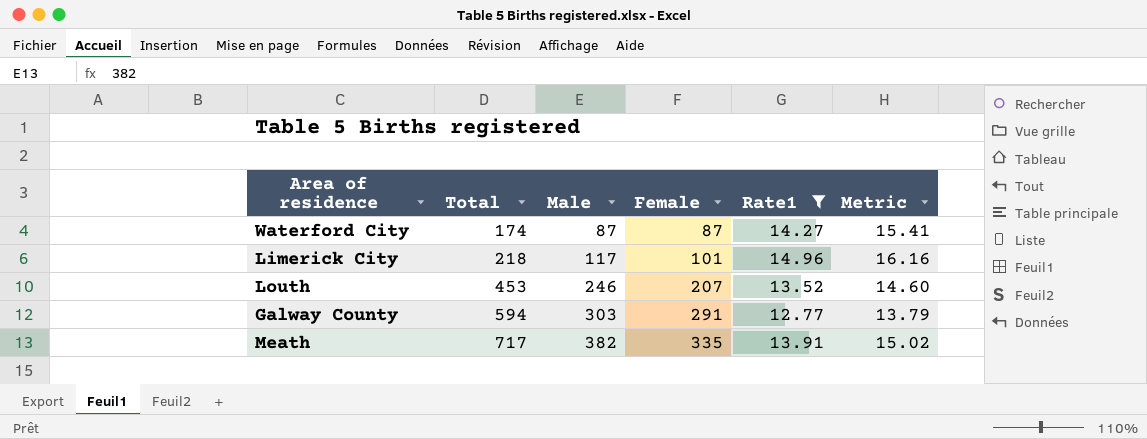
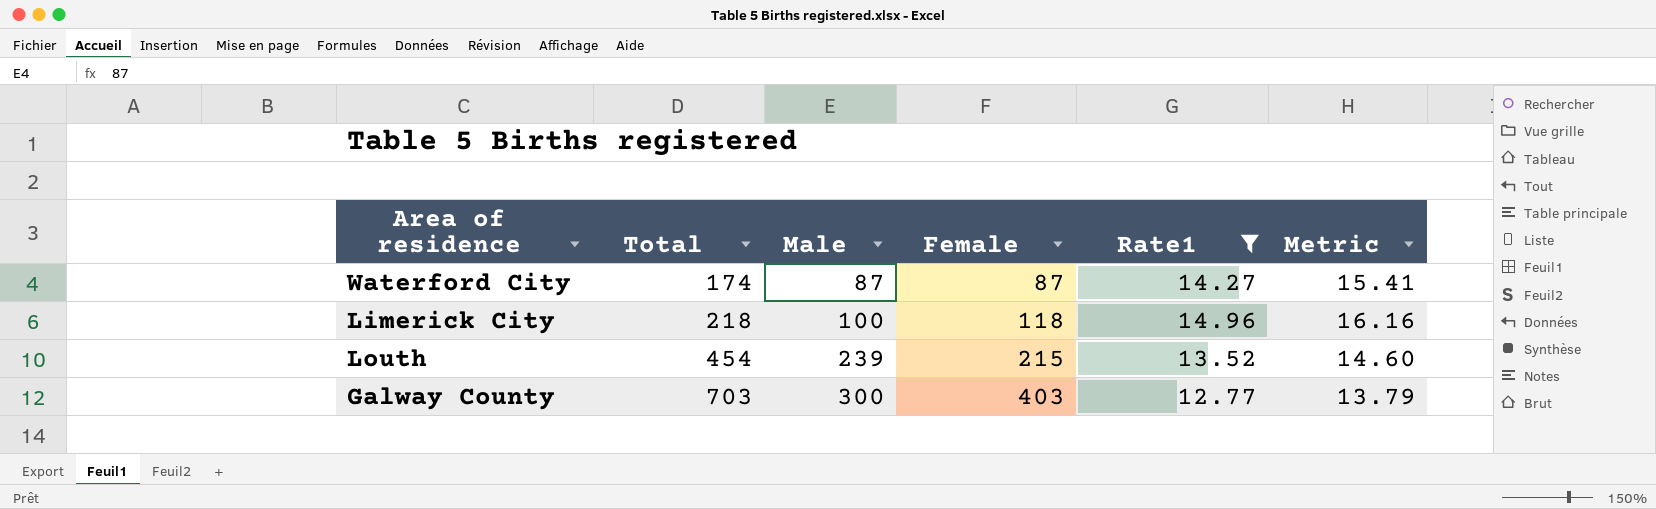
row Meath: 717 | 382 | 335 | 13.91 | 15.02 -> none
Limerick City | Male: 117 -> 100
Limerick City | Female: 101 -> 118
Louth | Total: 453 -> 454
Louth | Male: 246 -> 239
Louth | Female: 207 -> 215
Galway County | Total: 594 -> 703
Galway County | Male: 303 -> 300
Galway County | Female: 291 -> 403

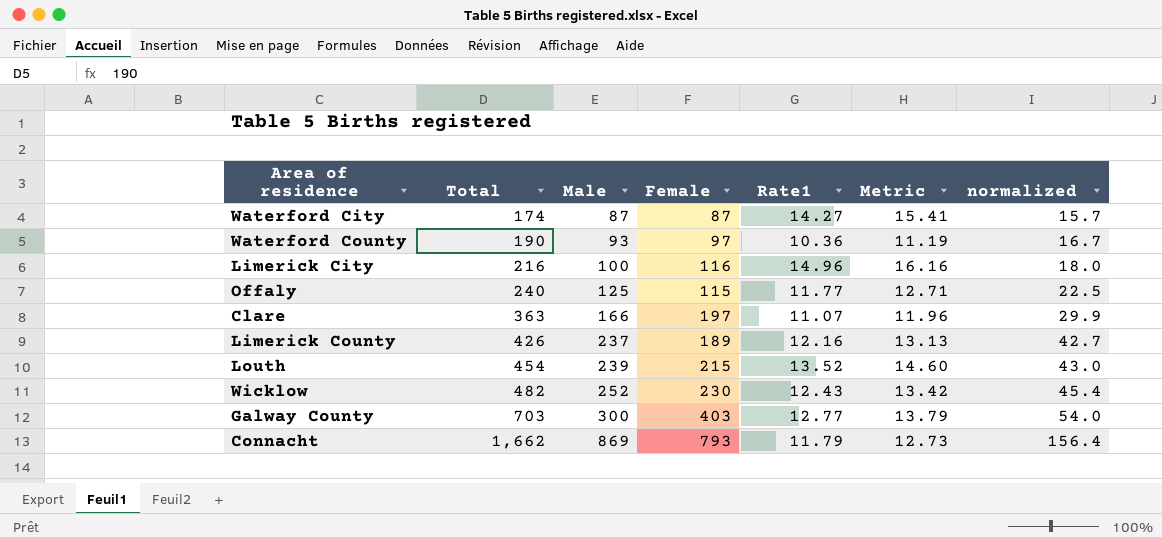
filter: Rate1 >= 12.77 -> none
column normalized | formula: none -> [Male] * 0.18
Limerick City | Total: 218 -> 216
Limerick City | Female: 118 -> 116

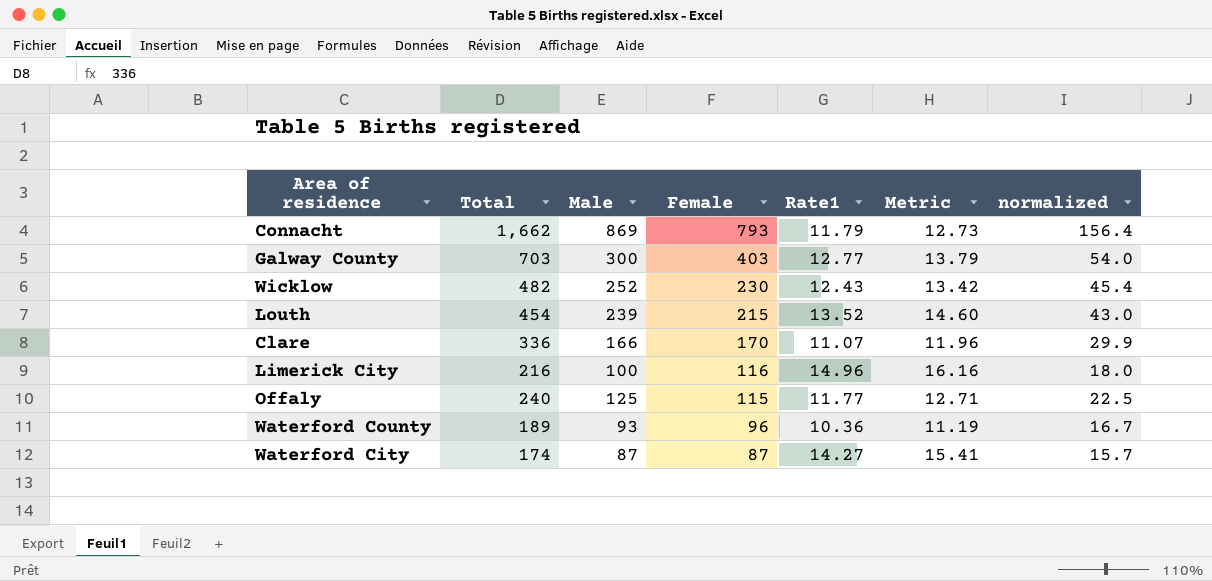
row order: Total ascending -> Female descending
row Limerick County: 426 | 237 | 189 | 12.16 | 13.13 | 42.7 -> none
Clare | Total: 363 -> 336
Clare | Female: 197 -> 170
Waterford County | Total: 190 -> 189
Waterford County | Female: 97 -> 96

